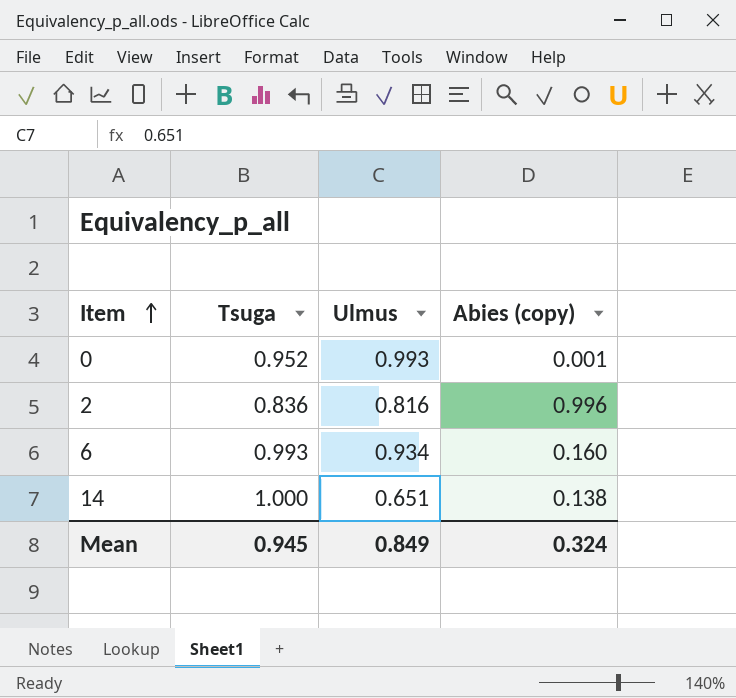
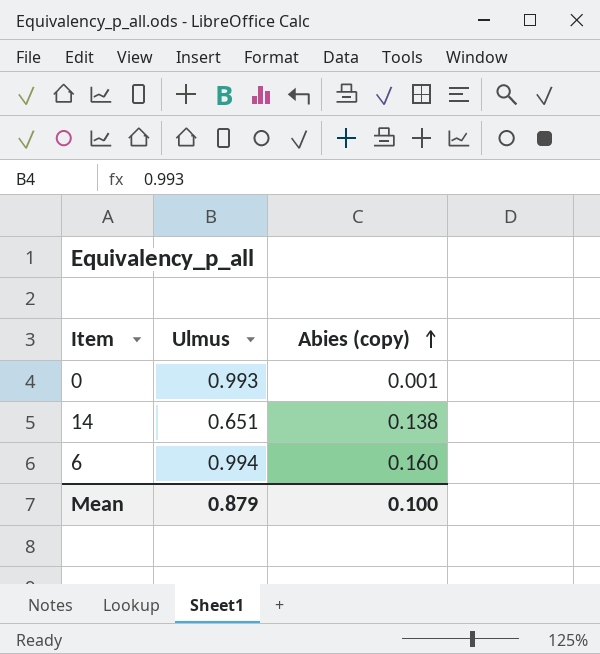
row order: Item ascending -> Abies (copy) ascending
column Tsuga | position: 2 -> none
row 2: 0.836 | 0.816 | 0.996 -> none
6 | Ulmus: 0.934 -> 0.994
Mean | Ulmus: 0.849 -> 0.879
Mean | Abies (copy): 0.324 -> 0.100

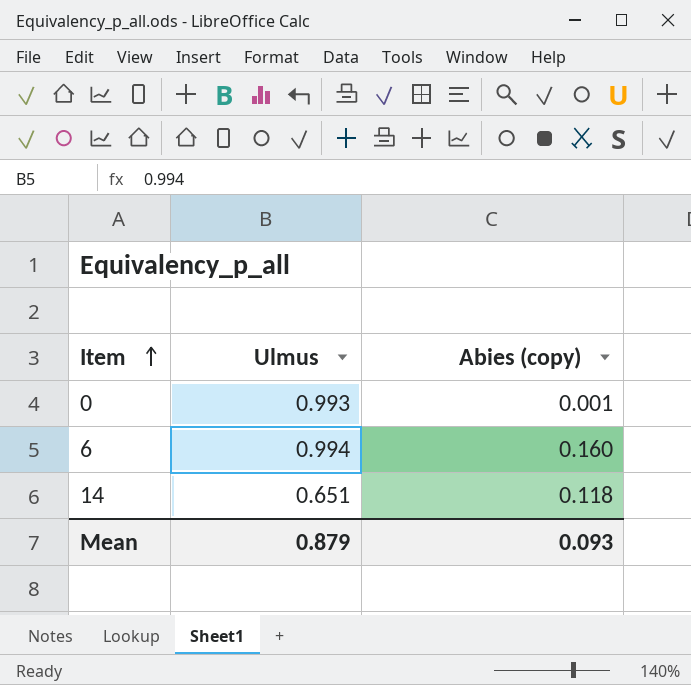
row order: Abies (copy) ascending -> Item ascending
14 | Abies (copy): 0.138 -> 0.118
Mean | Abies (copy): 0.100 -> 0.093

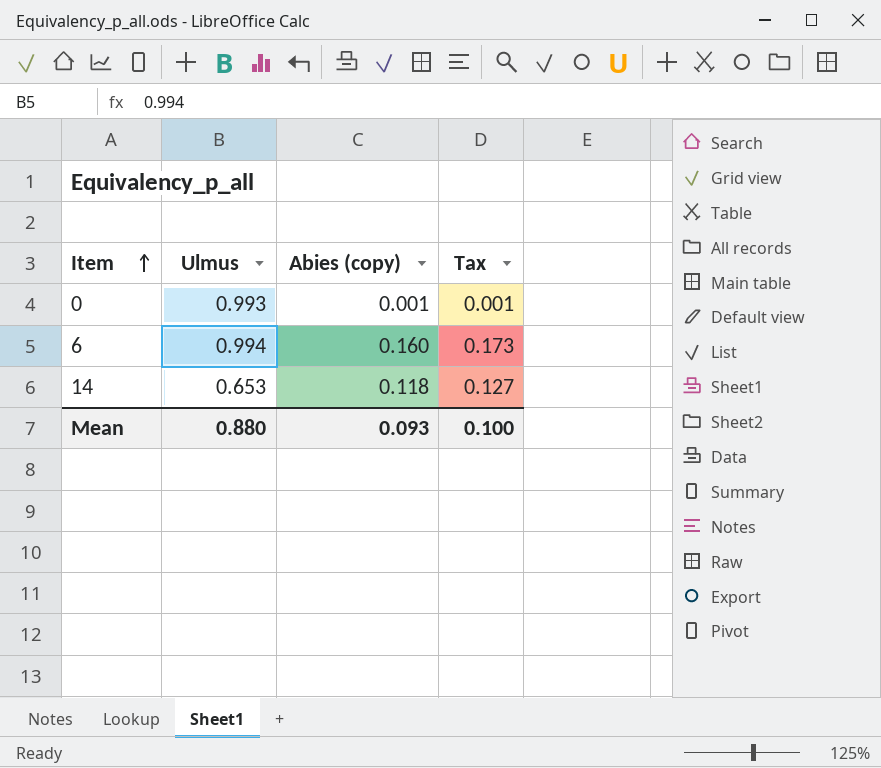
column Tax | formula: none -> [Abies (copy)] * 1.08
14 | Ulmus: 0.651 -> 0.653
Mean | Ulmus: 0.879 -> 0.880

